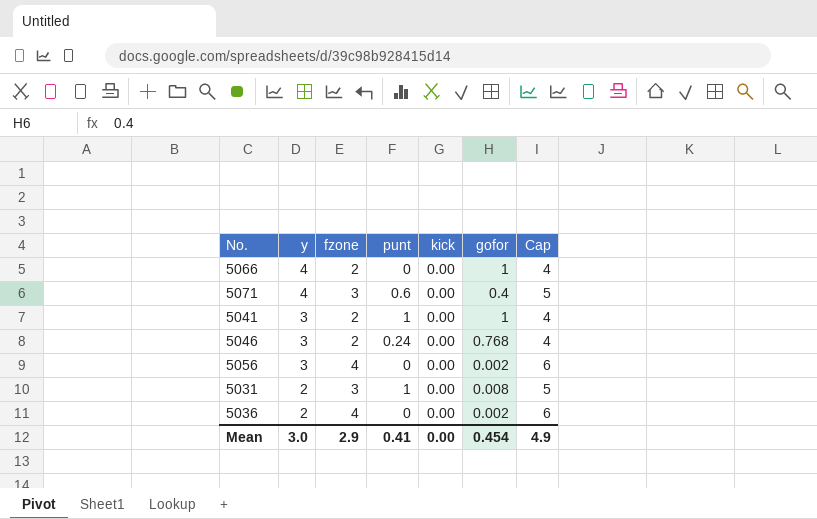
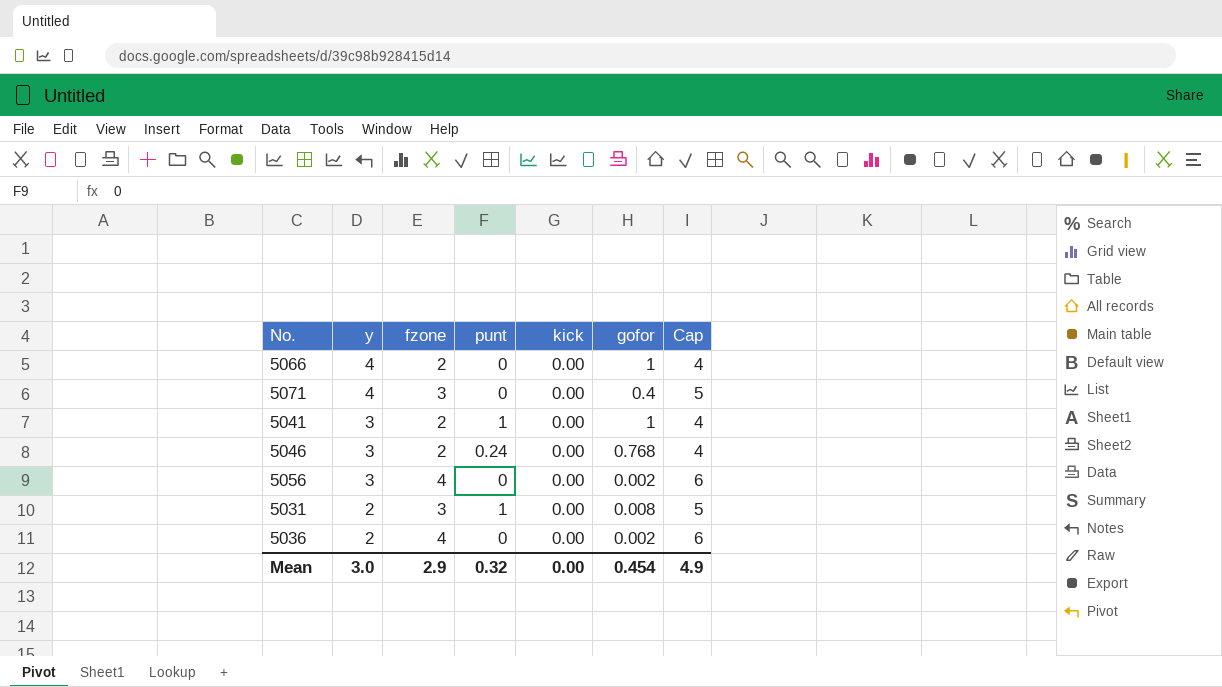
5071 | punt: 0.6 -> 0
Mean | punt: 0.41 -> 0.32

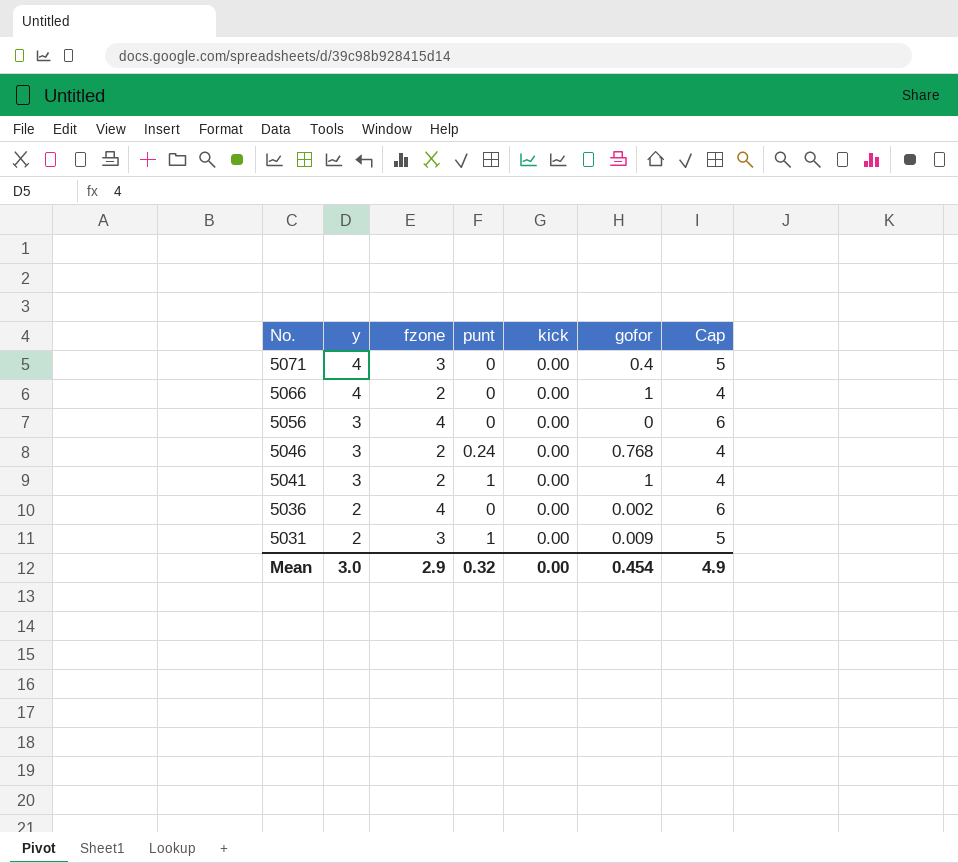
row order: y descending -> No. descending
5056 | gofor: 0.002 -> 0
5031 | gofor: 0.008 -> 0.009

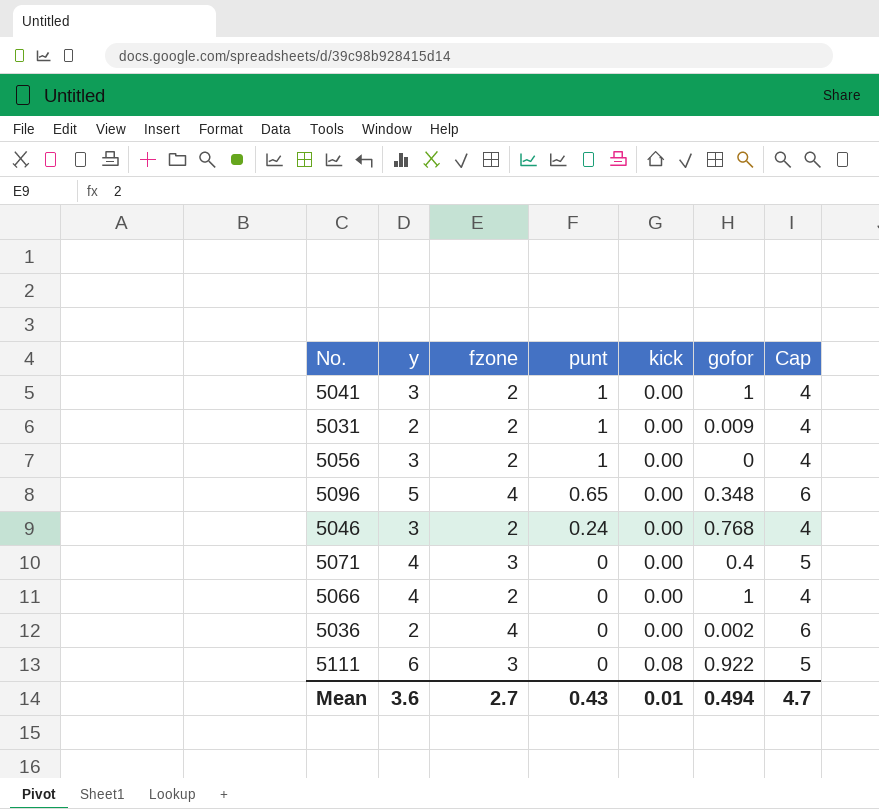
row order: No. descending -> punt descending
5031 | fzone: 3 -> 2
5031 | Cap: 5 -> 4
5056 | fzone: 4 -> 2
5056 | punt: 0 -> 1
5056 | Cap: 6 -> 4
row 5096: none -> 5 | 4 | 0.65 | 0.00 | 0.348 | 6
row 5111: none -> 6 | 3 | 0 | 0.08 | 0.922 | 5
Mean | y: 3.0 -> 3.6
Mean | fzone: 2.9 -> 2.7
Mean | punt: 0.32 -> 0.43
Mean | kick: 0.00 -> 0.01
Mean | gofor: 0.454 -> 0.494
Mean | Cap: 4.9 -> 4.7

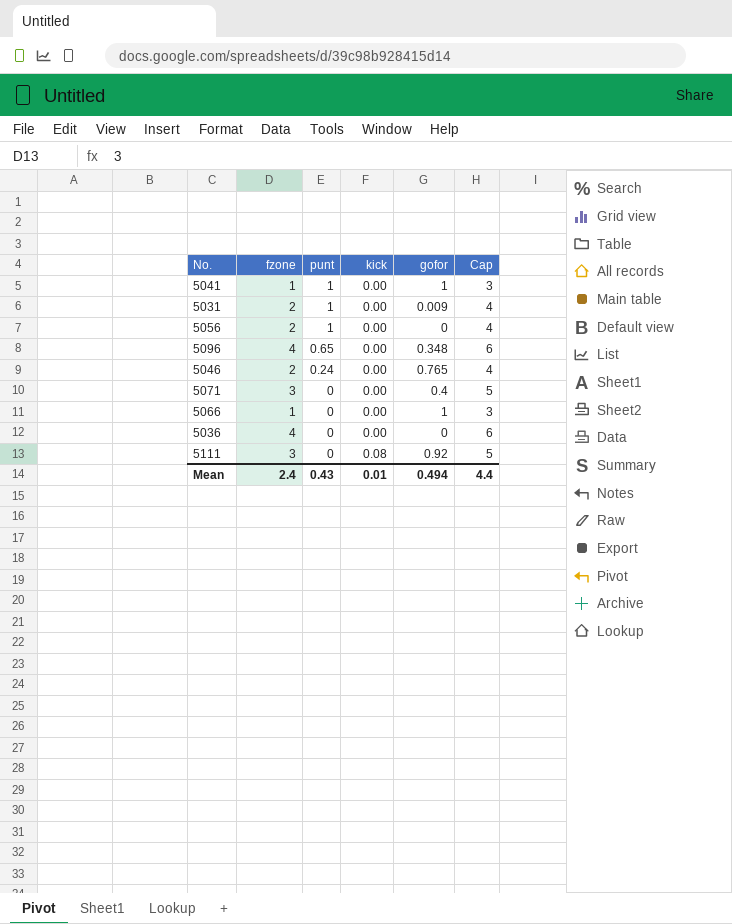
column y | position: 2 -> none
5041 | fzone: 2 -> 1
5041 | Cap: 4 -> 3
5046 | gofor: 0.768 -> 0.765
5066 | fzone: 2 -> 1
5066 | Cap: 4 -> 3
5036 | gofor: 0.002 -> 0
5111 | gofor: 0.922 -> 0.92
Mean | fzone: 2.7 -> 2.4
Mean | Cap: 4.7 -> 4.4

